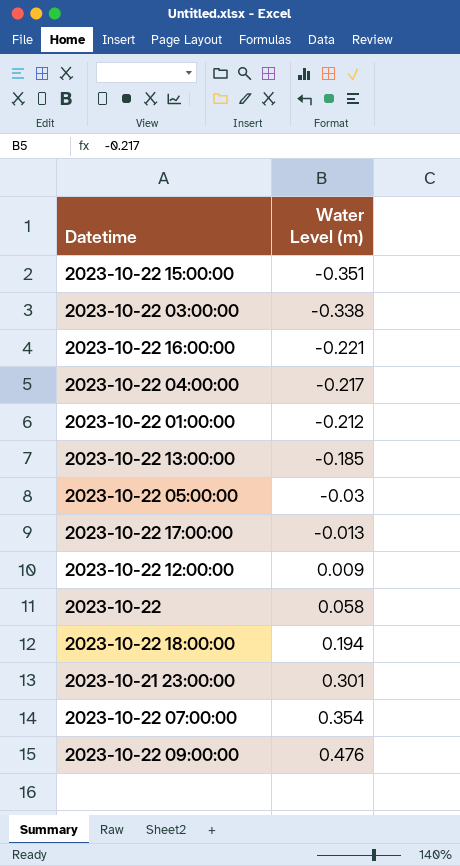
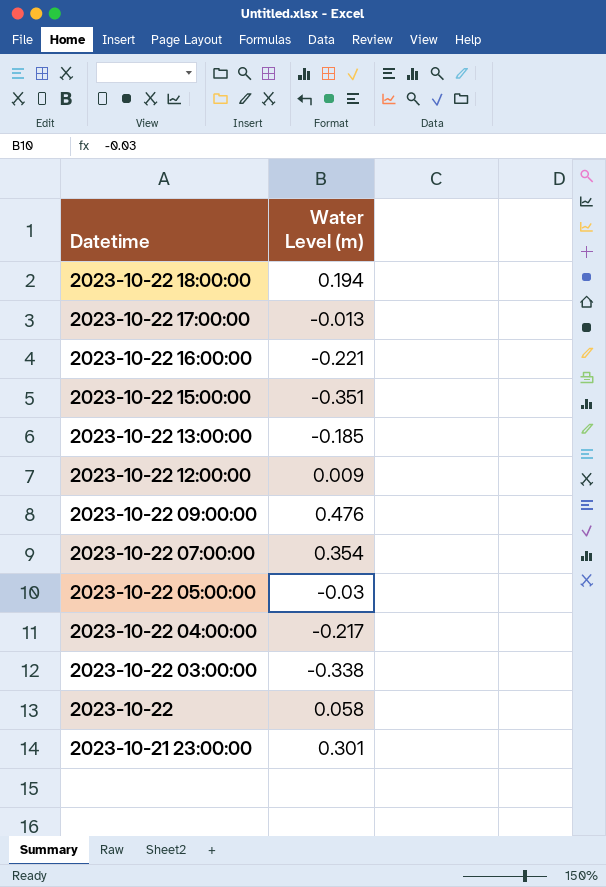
row order: Water Level (m) ascending -> Datetime descending
row 2023-10-22 01:00:00: -0.212 -> none

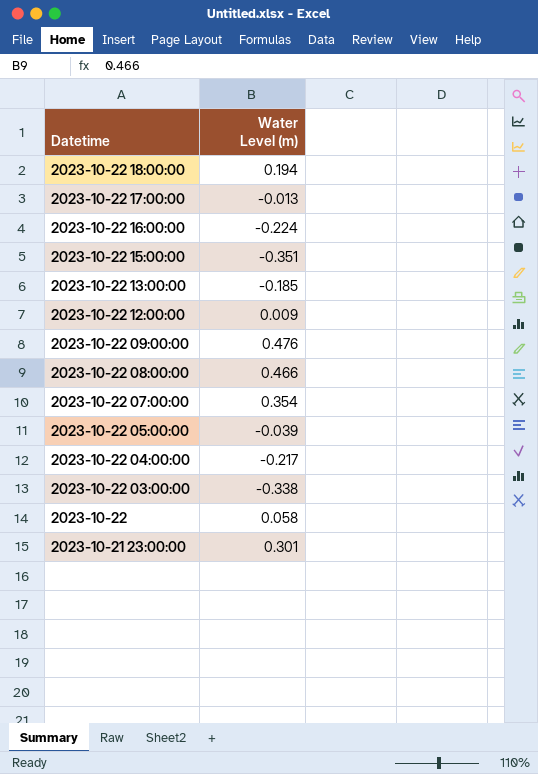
2023-10-22 16:00:00 | Water Level (m): -0.221 -> -0.224
row 2023-10-22 08:00:00: none -> 0.466
2023-10-22 05:00:00 | Water Level (m): -0.03 -> -0.039

